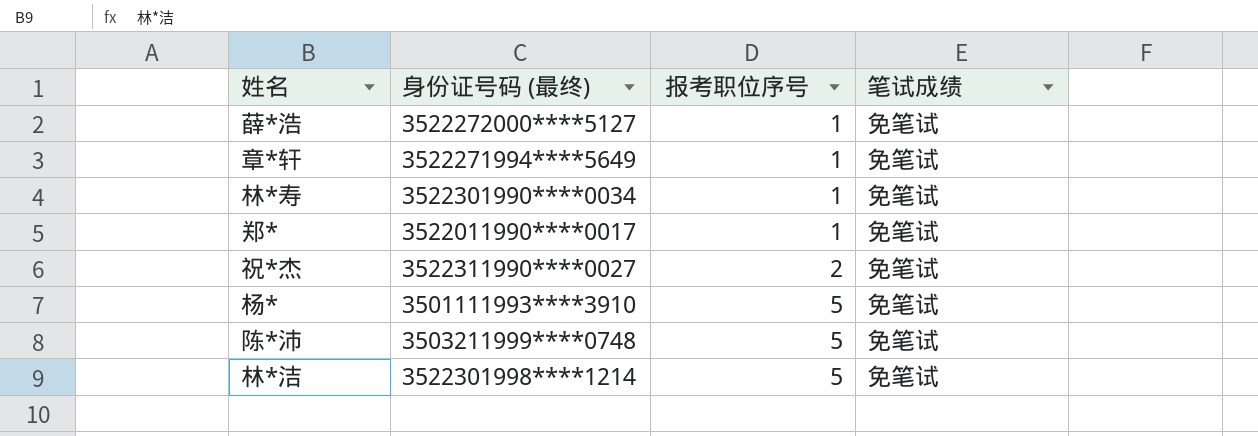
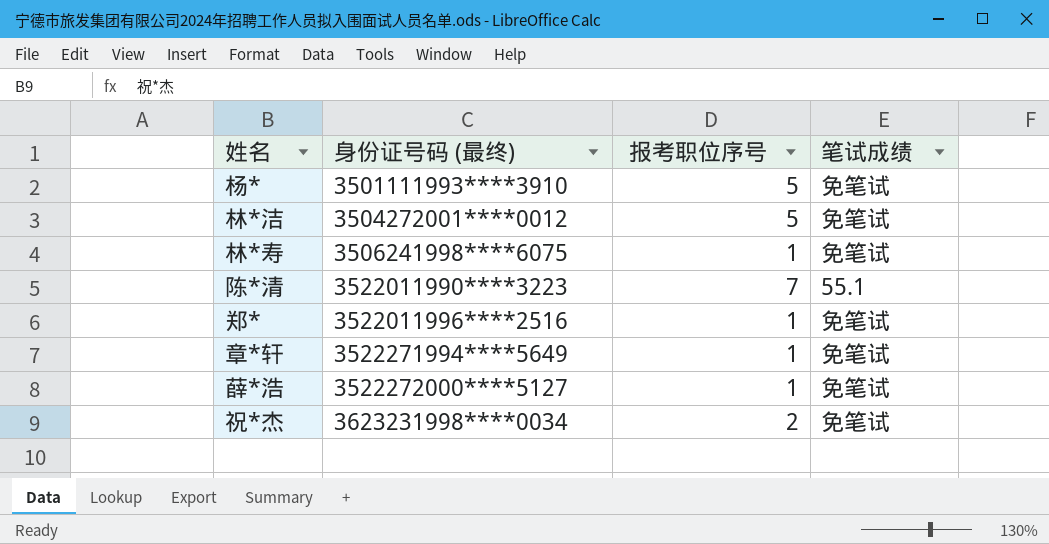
row order: 报考职位序号 ascending -> 身份证号码 (最终) ascending
row 陈*沛: 3503211999****0748 | 5 | 免笔试 -> none
林*洁 | 身份证号码 (最终): 3522301998****1214 -> 3504272001****0012
林*寿 | 身份证号码 (最终): 3522301990****0034 -> 3506241998****6075
row 陈*清: none -> 3522011990****3223 | 7 | 55.1
郑* | 身份证号码 (最终): 3522011990****0017 -> 3522011996****2516
祝*杰 | 身份证号码 (最终): 3522311990****0027 -> 3623231998****0034

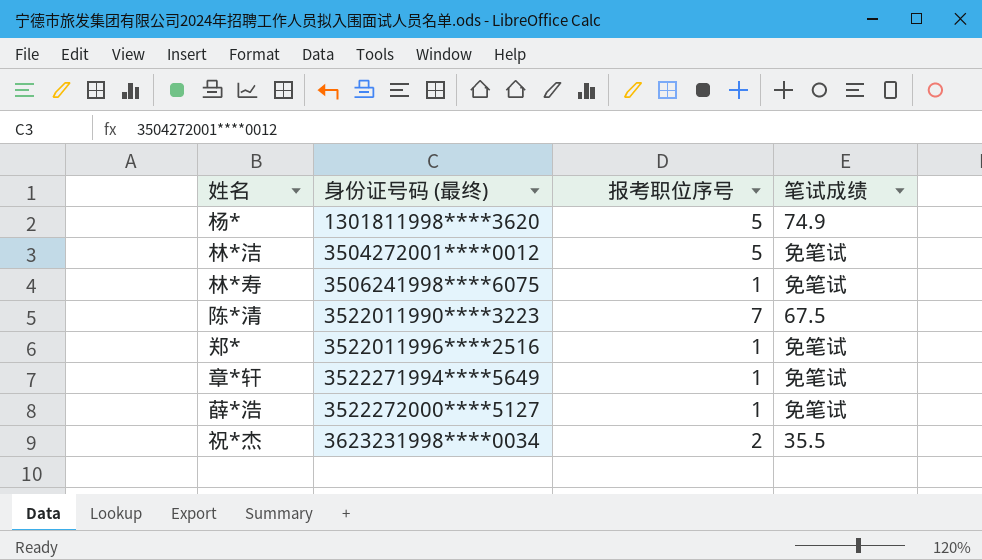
杨* | 身份证号码 (最终): 3501111993****3910 -> 1301811998****3620
杨* | 笔试成绩: 免笔试 -> 74.9
陈*清 | 笔试成绩: 55.1 -> 67.5
祝*杰 | 笔试成绩: 免笔试 -> 35.5

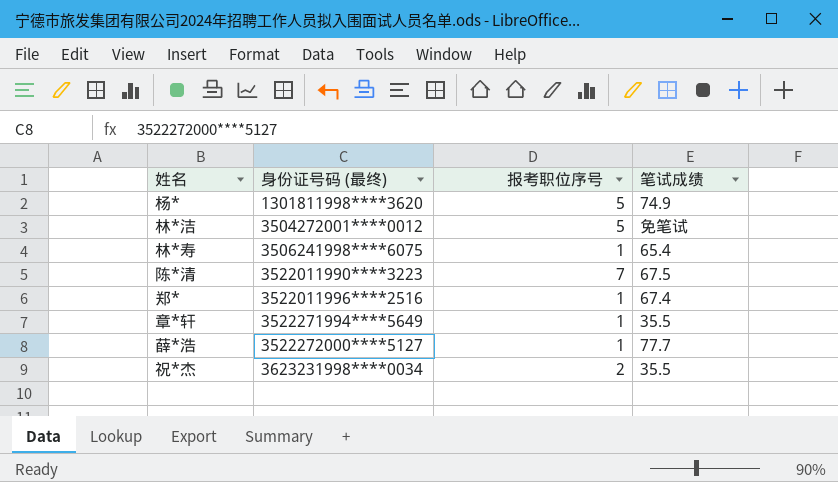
林*寿 | 笔试成绩: 免笔试 -> 65.4
郑* | 笔试成绩: 免笔试 -> 67.4
章*轩 | 笔试成绩: 免笔试 -> 35.5
薛*浩 | 笔试成绩: 免笔试 -> 77.7

